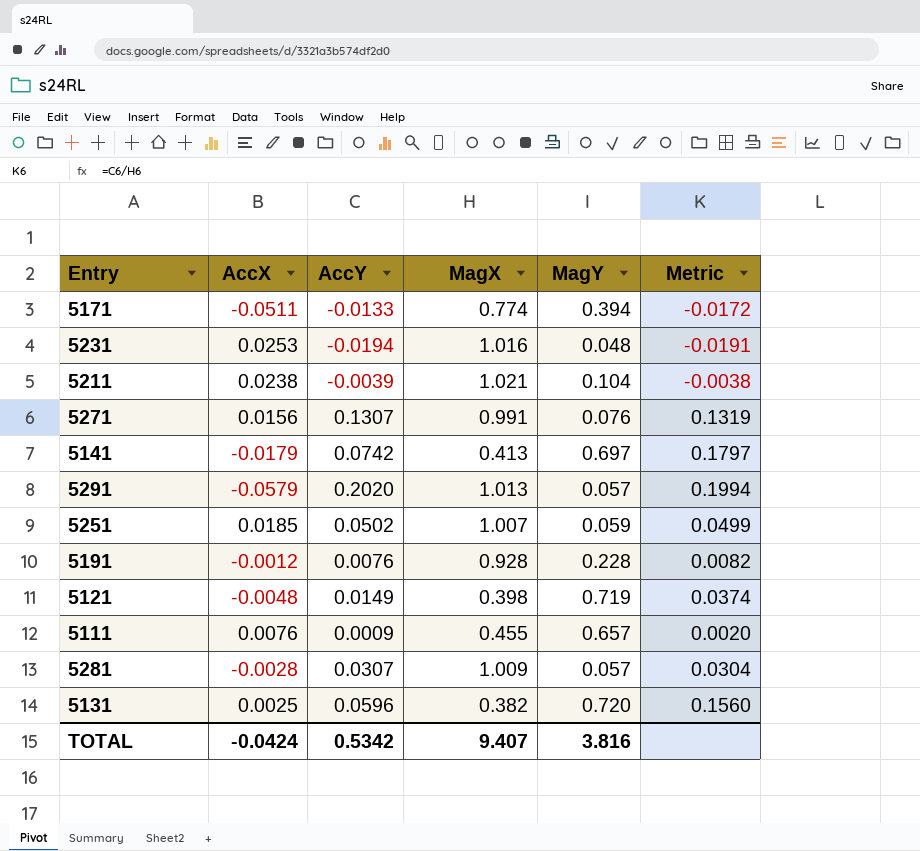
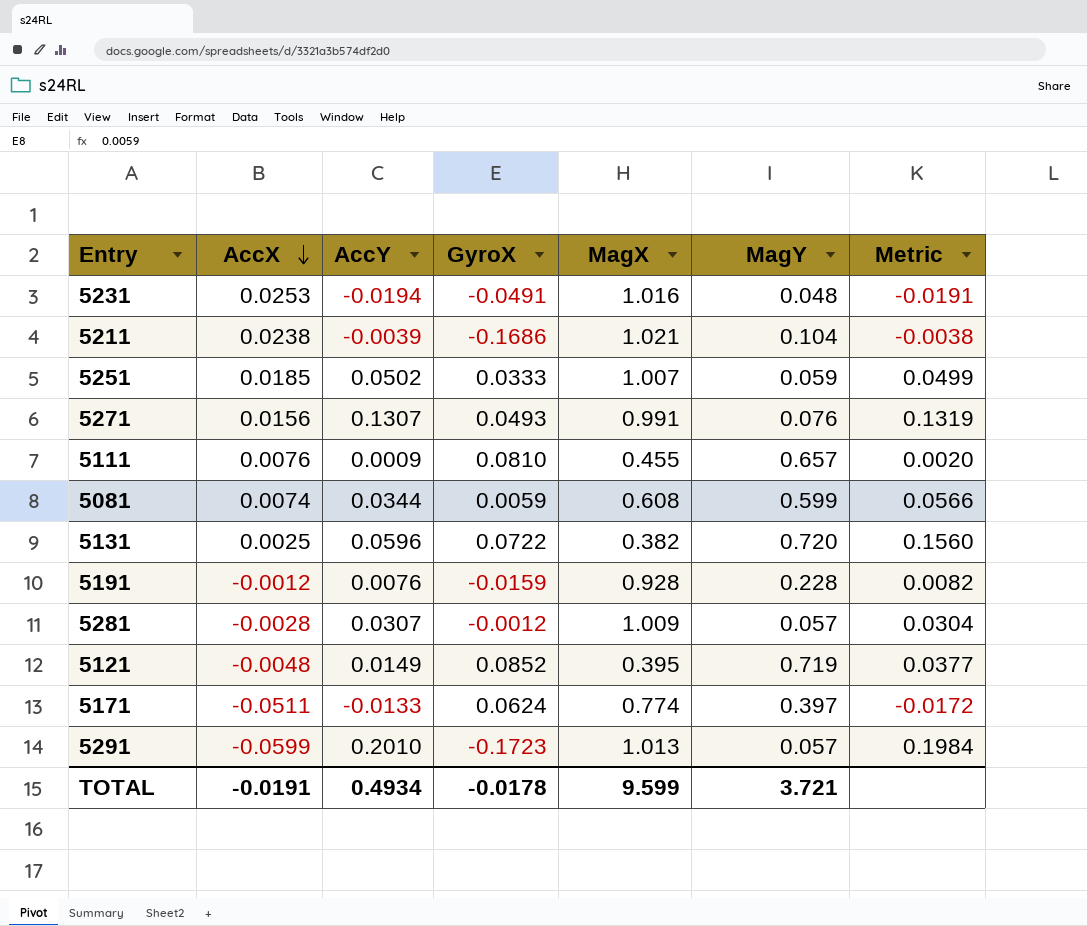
row order: none -> AccX descending
column GyroX | position: none -> 4
row 5141: -0.0179 | 0.0742 | 0.413 | 0.697 | 0.1797 -> none
row 5081: none -> 0.0074 | 0.0344 | 0.0059 | 0.608 | 0.599 | 0.0566
5121 | MagX: 0.398 -> 0.395
5121 | Metric: 0.0374 -> 0.0377
5171 | MagY: 0.394 -> 0.397
5291 | AccX: -0.0579 -> -0.0599
5291 | AccY: 0.2020 -> 0.2010
5291 | Metric: 0.1994 -> 0.1984
TOTAL | AccX: -0.0424 -> -0.0191
TOTAL | AccY: 0.5342 -> 0.4934
TOTAL | MagX: 9.407 -> 9.599
TOTAL | MagY: 3.816 -> 3.721

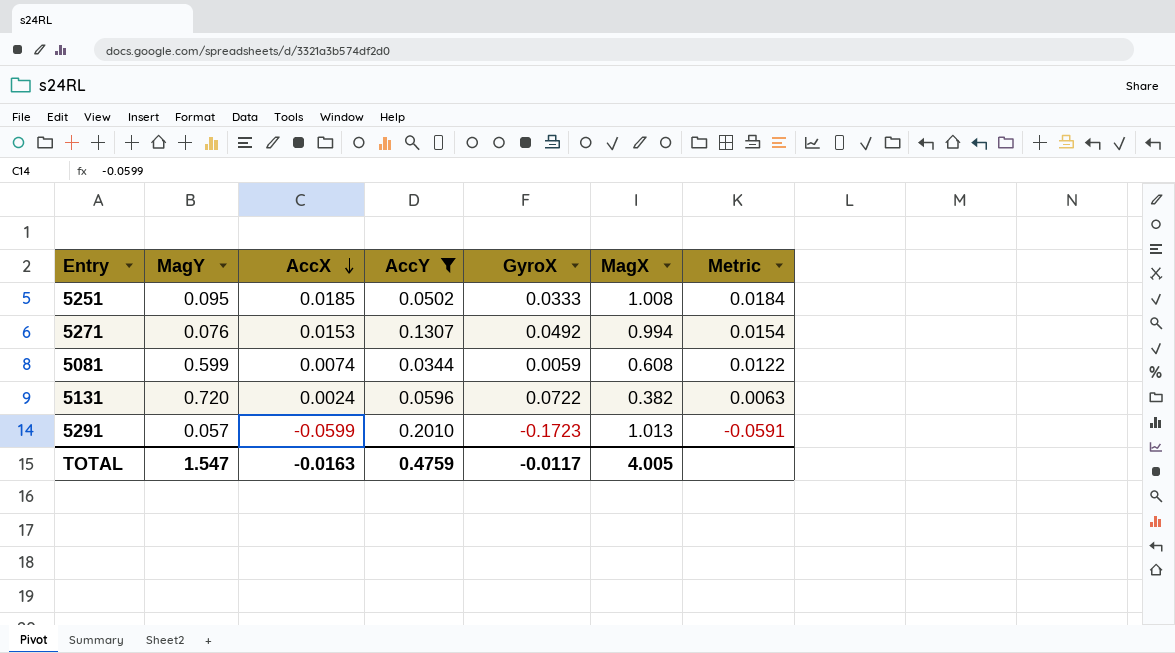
filter: none -> AccY >= 0.0344
column MagY | position: 6 -> 2
column Metric | formula: [AccY] / [MagX] -> [AccX] / [MagX]
5251 | MagY: 0.059 -> 0.095
5251 | MagX: 1.007 -> 1.008
5271 | AccX: 0.0156 -> 0.0153
5271 | GyroX: 0.0493 -> 0.0492
5271 | MagX: 0.991 -> 0.994
5131 | AccX: 0.0025 -> 0.0024
TOTAL | MagY: 3.721 -> 1.547
TOTAL | AccX: -0.0191 -> -0.0163
TOTAL | AccY: 0.4934 -> 0.4759
TOTAL | GyroX: -0.0178 -> -0.0117
TOTAL | MagX: 9.599 -> 4.005

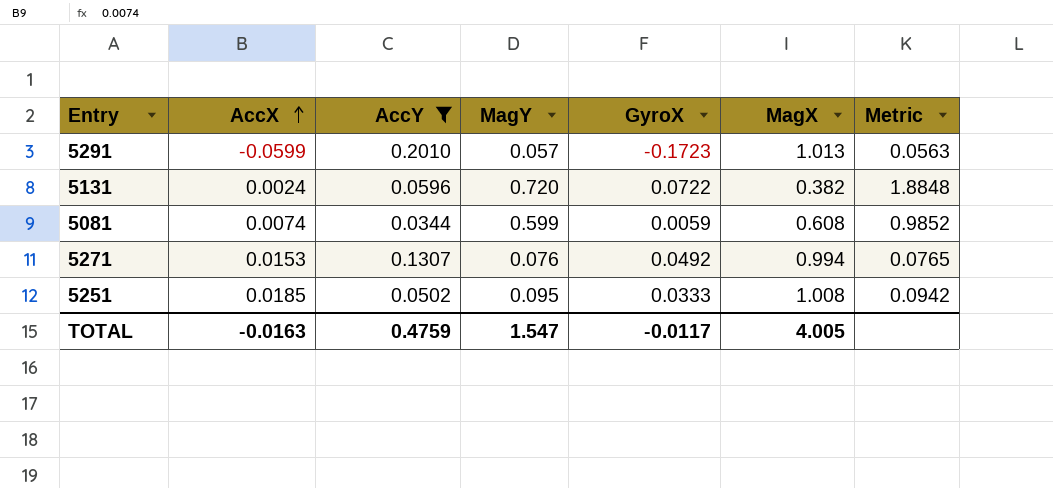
row order: AccX descending -> AccX ascending
column MagY | position: 2 -> 4
column Metric | formula: [AccX] / [MagX] -> [MagY] / [MagX]

